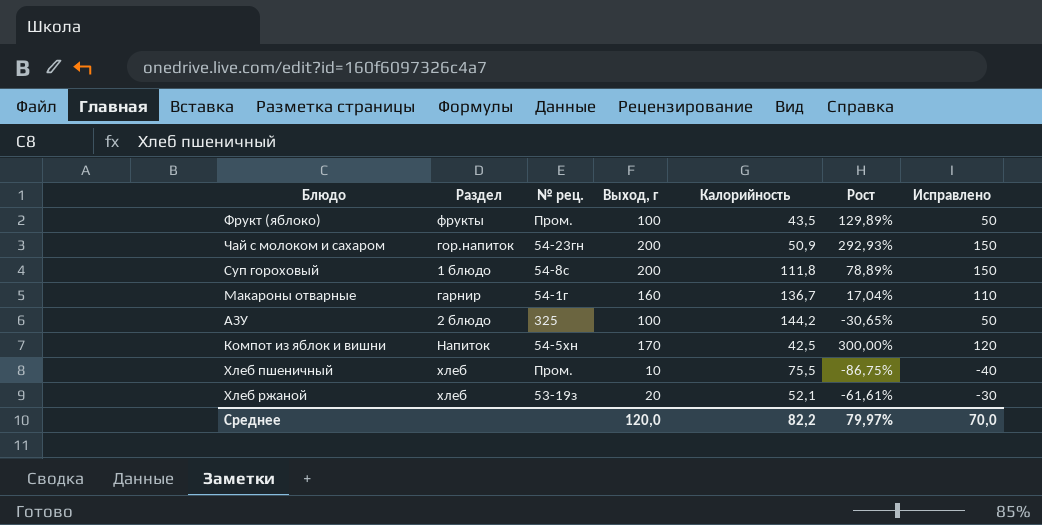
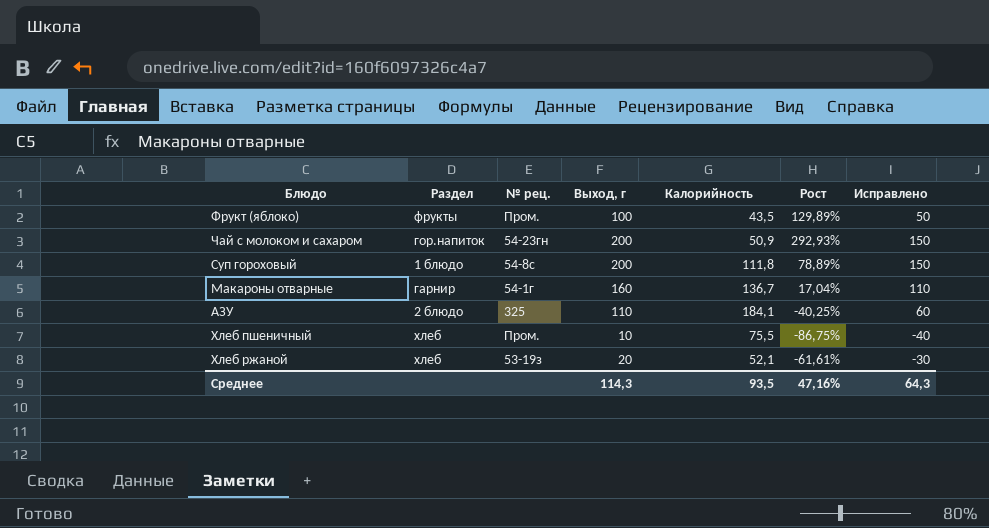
row Компот из яблок и вишни: Напиток | 54-5хн | 170 | 42,5 | 300,00% | 120 -> none
АЗУ | Выход, г: 100 -> 110
АЗУ | Калорийность: 144,2 -> 184,1
АЗУ | Рост: -30,65% -> -40,25%
АЗУ | Исправлено: 50 -> 60
Среднее | Выход, г: 120,0 -> 114,3
Среднее | Калорийность: 82,2 -> 93,5
Среднее | Рост: 79,97% -> 47,16%
Среднее | Исправлено: 70,0 -> 64,3

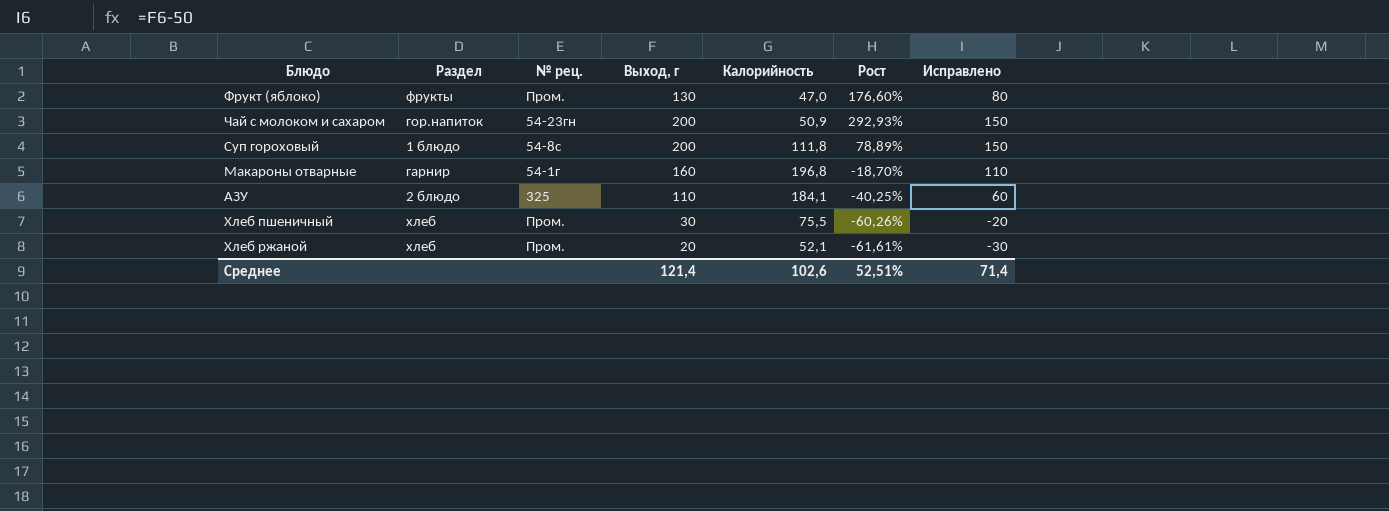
Фрукт (яблоко) | Выход, г: 100 -> 130
Фрукт (яблоко) | Калорийность: 43,5 -> 47,0
Фрукт (яблоко) | Рост: 129,89% -> 176,60%
Фрукт (яблоко) | Исправлено: 50 -> 80
Макароны отварные | Калорийность: 136,7 -> 196,8
Макароны отварные | Рост: 17,04% -> -18,70%
Хлеб пшеничный | Выход, г: 10 -> 30
Хлеб пшеничный | Рост: -86,75% -> -60,26%
Хлеб пшеничный | Исправлено: -40 -> -20
Хлеб ржаной | № рец.: 53-19з -> Пром.
Среднее | Выход, г: 114,3 -> 121,4
Среднее | Калорийность: 93,5 -> 102,6
Среднее | Рост: 47,16% -> 52,51%
Среднее | Исправлено: 64,3 -> 71,4

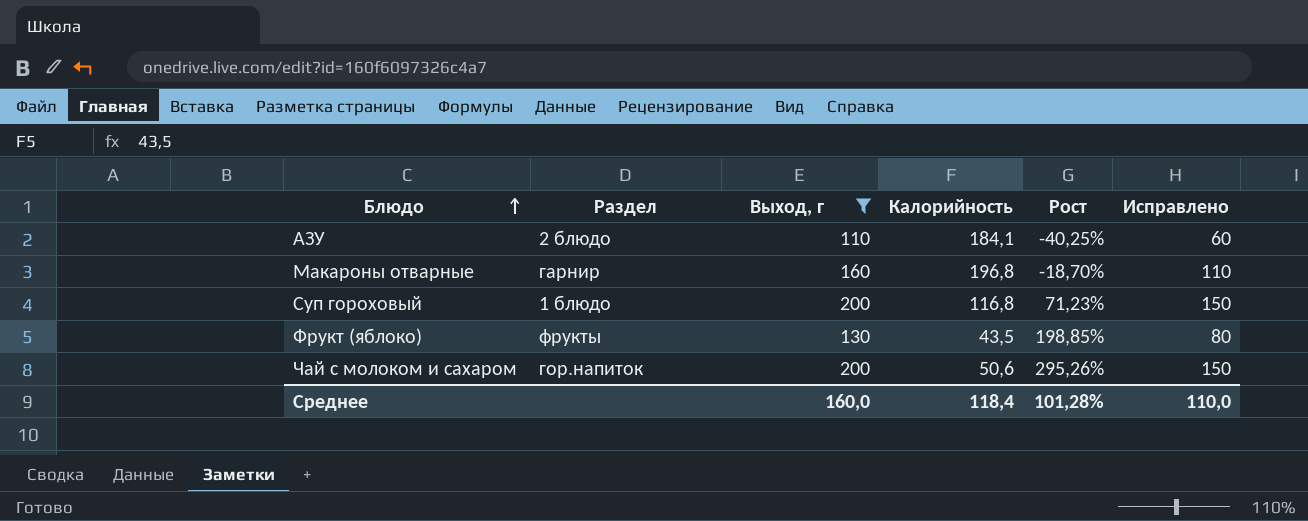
filter: none -> Выход, г >= 110
row order: none -> Блюдо ascending
column № рец. | position: 3 -> none
Суп гороховый | Калорийность: 111,8 -> 116,8
Суп гороховый | Рост: 78,89% -> 71,23%
Фрукт (яблоко) | Калорийность: 47,0 -> 43,5
Фрукт (яблоко) | Рост: 176,60% -> 198,85%
Чай с молоком и сахаром | Калорийность: 50,9 -> 50,6
Чай с молоком и сахаром | Рост: 292,93% -> 295,26%
Среднее | Выход, г: 121,4 -> 160,0
Среднее | Калорийность: 102,6 -> 118,4
Среднее | Рост: 52,51% -> 101,28%
Среднее | Исправлено: 71,4 -> 110,0

